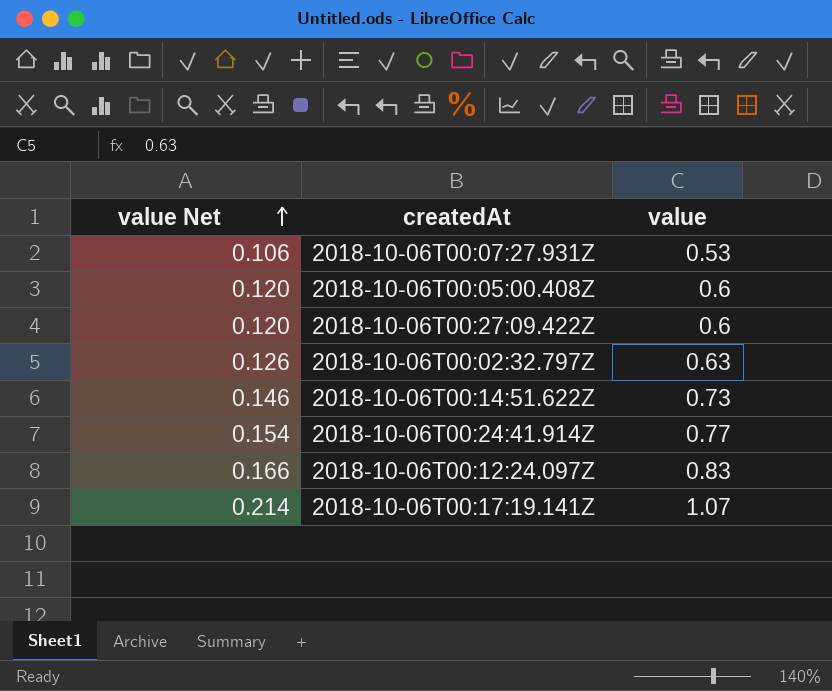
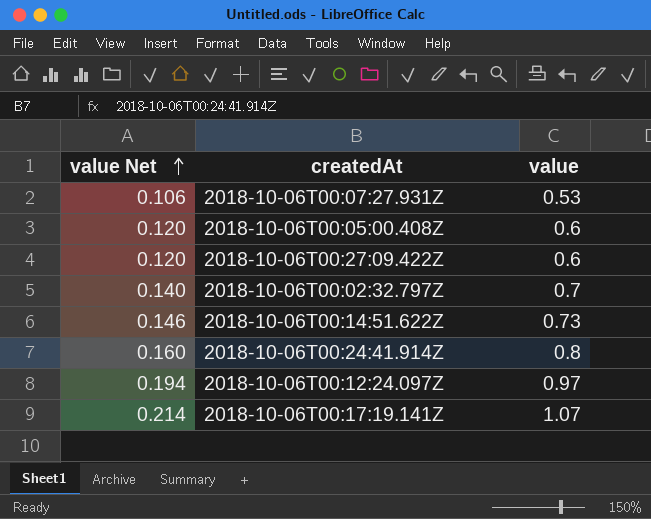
2018-10-06T00:02:32.797Z | value Net: 0.126 -> 0.140
2018-10-06T00:02:32.797Z | value: 0.63 -> 0.7
2018-10-06T00:24:41.914Z | value Net: 0.154 -> 0.160
2018-10-06T00:24:41.914Z | value: 0.77 -> 0.8
2018-10-06T00:12:24.097Z | value Net: 0.166 -> 0.194
2018-10-06T00:12:24.097Z | value: 0.83 -> 0.97

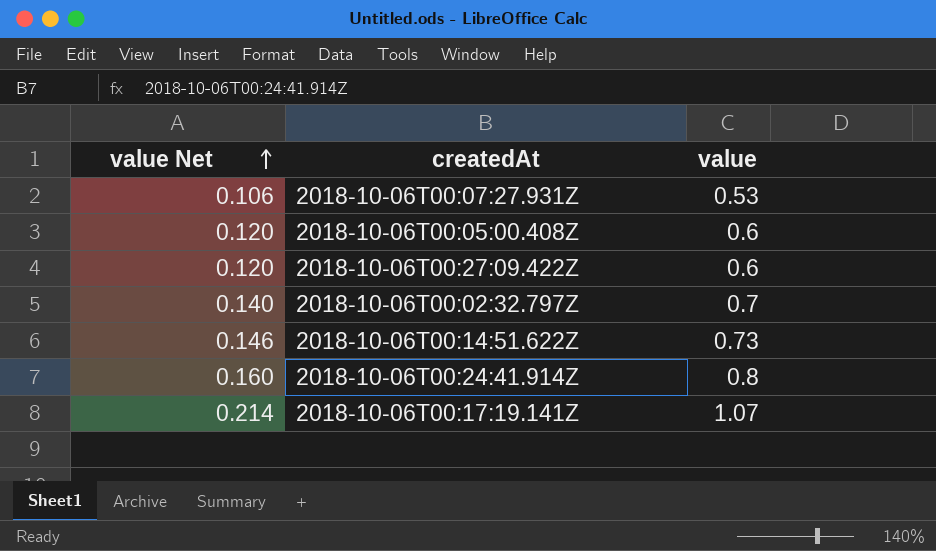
row 2018-10-06T00:12:24.097Z: 0.194 | 0.97 -> none

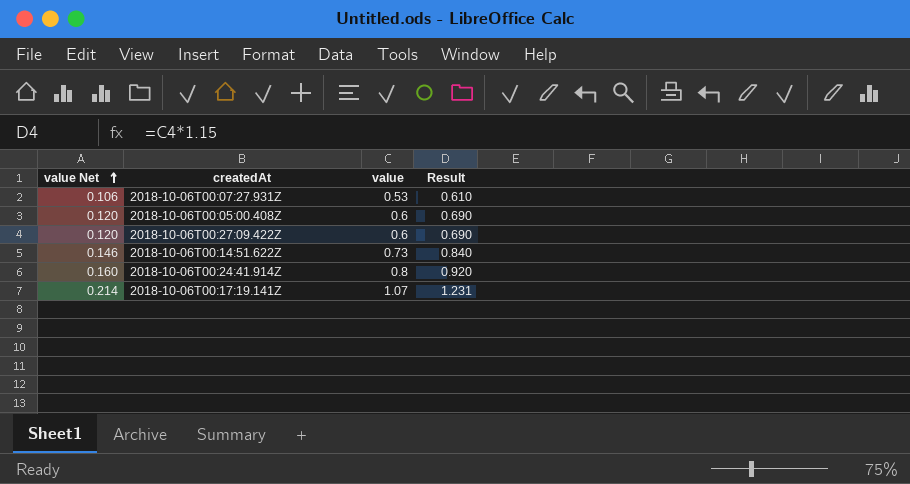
column Result | formula: none -> [value] * 1.15
row 2018-10-06T00:02:32.797Z: 0.140 | 0.7 -> none

